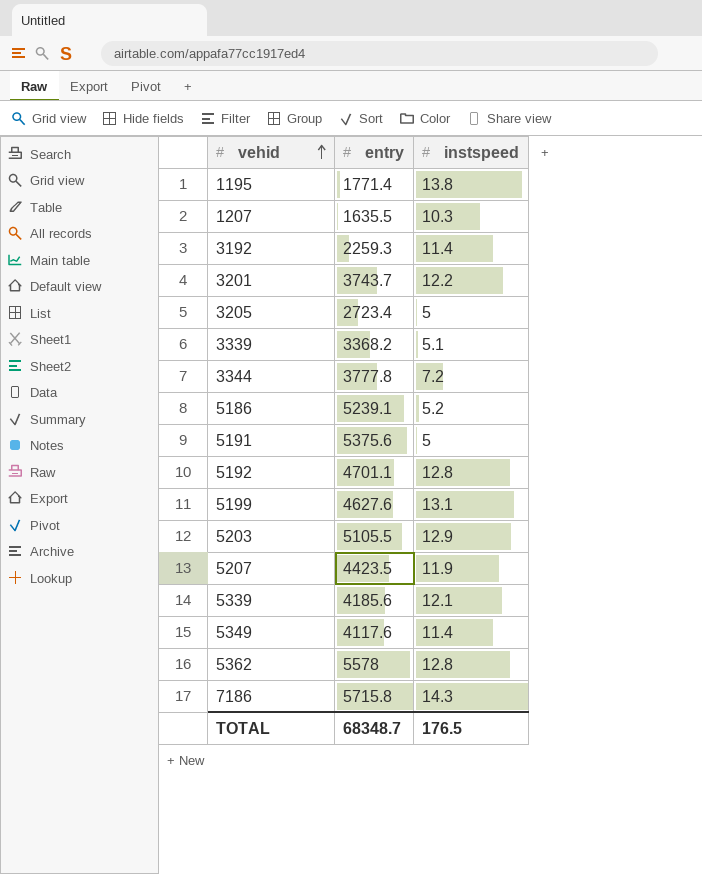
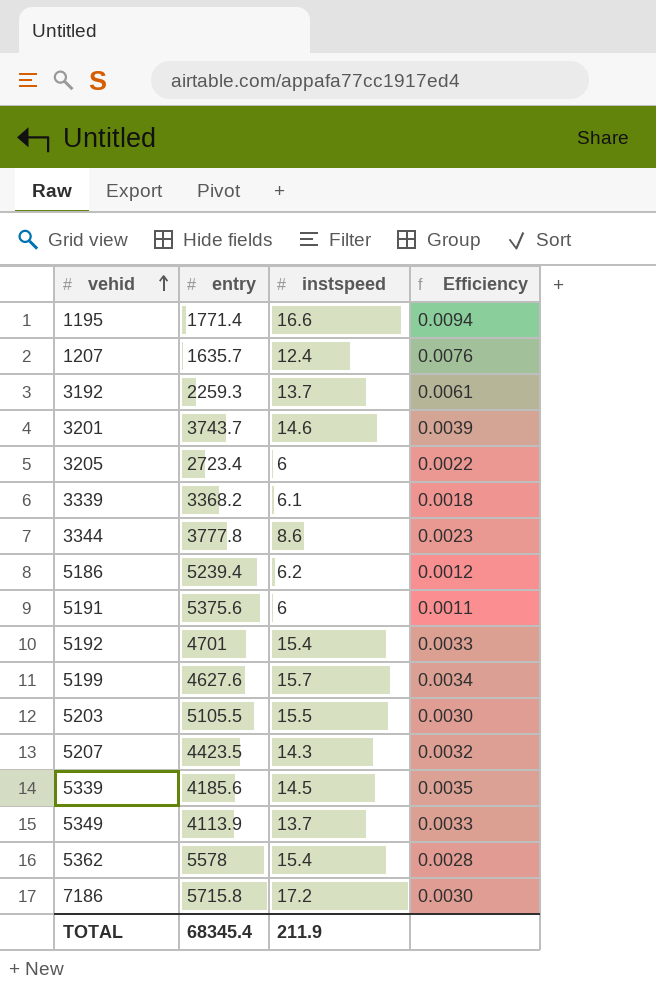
column Efficiency | formula: none -> [instspeed] / [entry]
1195 | instspeed: 13.8 -> 16.6
1207 | entry: 1635.5 -> 1635.7
1207 | instspeed: 10.3 -> 12.4
3192 | instspeed: 11.4 -> 13.7
3201 | instspeed: 12.2 -> 14.6
3205 | instspeed: 5 -> 6
3339 | instspeed: 5.1 -> 6.1
3344 | instspeed: 7.2 -> 8.6
5186 | entry: 5239.1 -> 5239.4
5186 | instspeed: 5.2 -> 6.2
5191 | instspeed: 5 -> 6
5192 | entry: 4701.1 -> 4701
5192 | instspeed: 12.8 -> 15.4
5199 | instspeed: 13.1 -> 15.7
5203 | instspeed: 12.9 -> 15.5
5207 | instspeed: 11.9 -> 14.3
5339 | instspeed: 12.1 -> 14.5
5349 | entry: 4117.6 -> 4113.9
5349 | instspeed: 11.4 -> 13.7
5362 | instspeed: 12.8 -> 15.4
7186 | instspeed: 14.3 -> 17.2
TOTAL | entry: 68348.7 -> 68345.4
TOTAL | instspeed: 176.5 -> 211.9

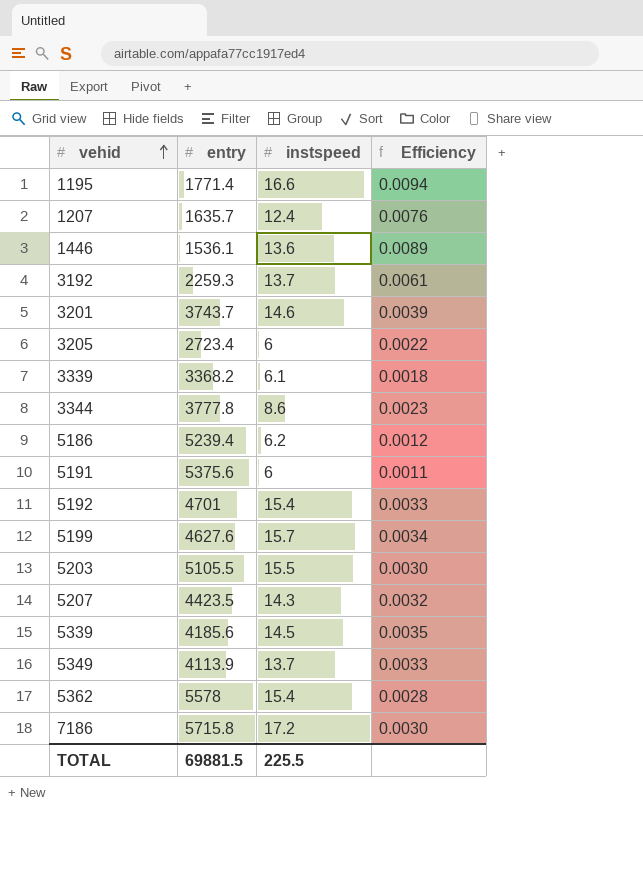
row 1446: none -> 1536.1 | 13.6 | 0.0089
TOTAL | entry: 68345.4 -> 69881.5
TOTAL | instspeed: 211.9 -> 225.5

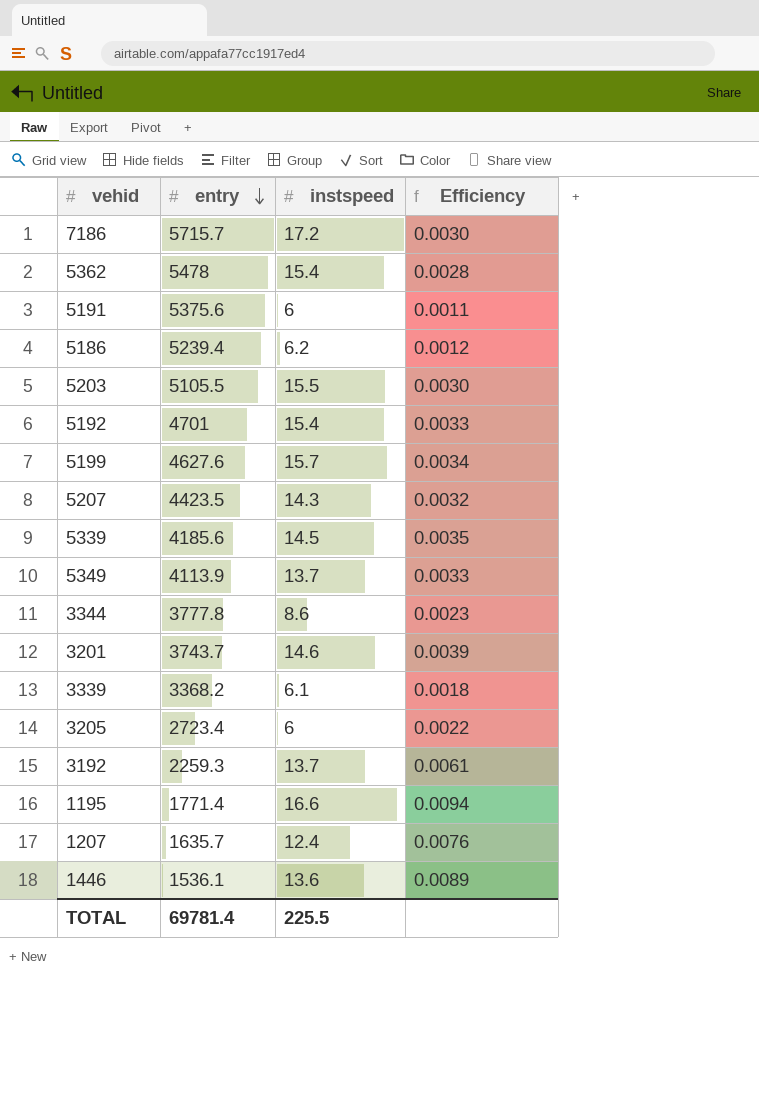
row order: vehid ascending -> entry descending
7186 | entry: 5715.8 -> 5715.7
5362 | entry: 5578 -> 5478
TOTAL | entry: 69881.5 -> 69781.4

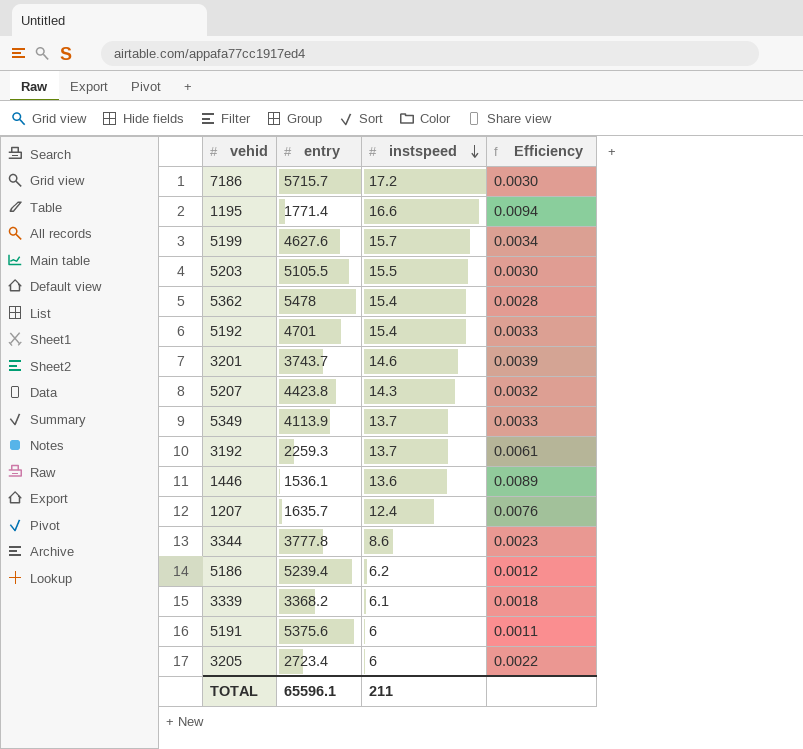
row order: entry descending -> instspeed descending
row 5339: 4185.6 | 14.5 | 0.0035 -> none
5207 | entry: 4423.5 -> 4423.8
TOTAL | entry: 69781.4 -> 65596.1
TOTAL | instspeed: 225.5 -> 211

